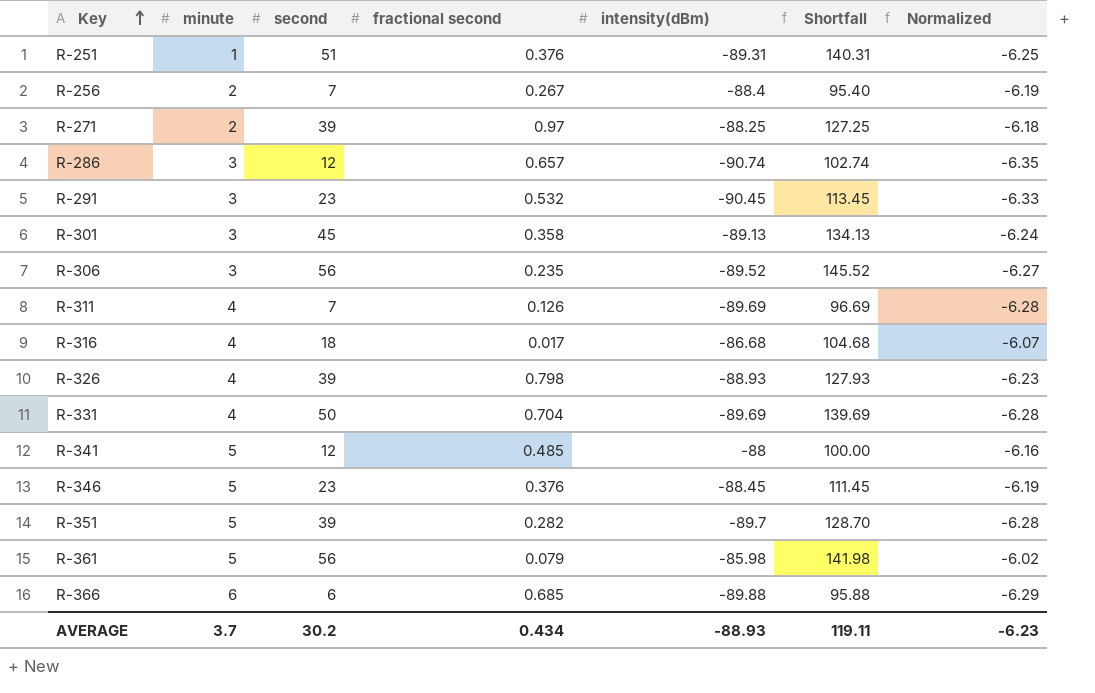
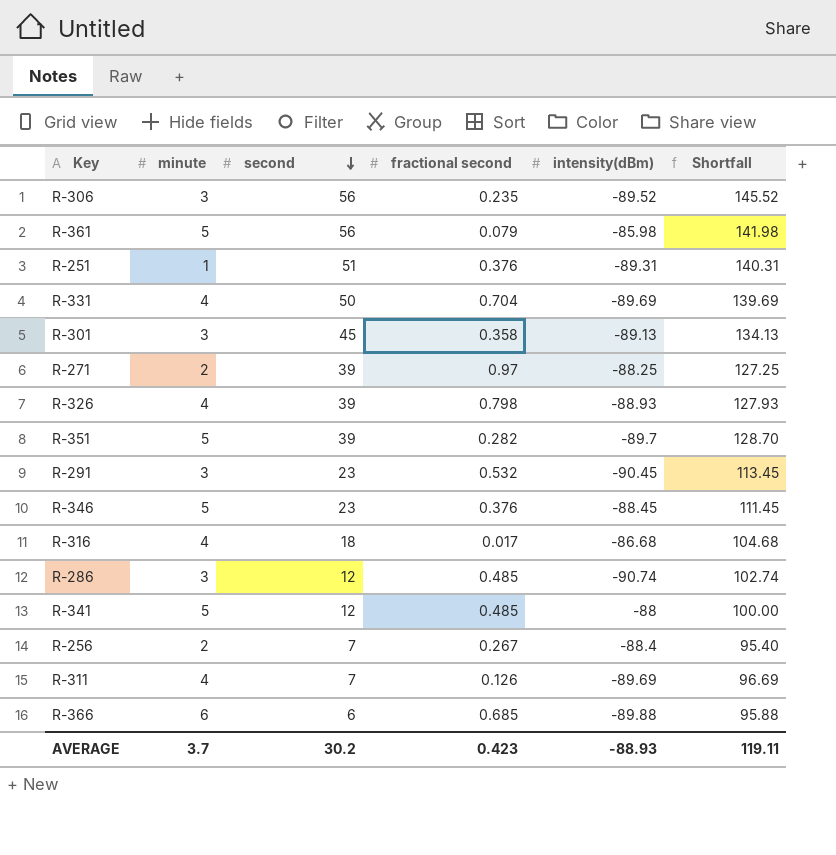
row order: Key ascending -> second descending
column Normalized | formula: [intensity(dBm)] * 0.07 -> none
R-286 | fractional second: 0.657 -> 0.485
AVERAGE | fractional second: 0.434 -> 0.423

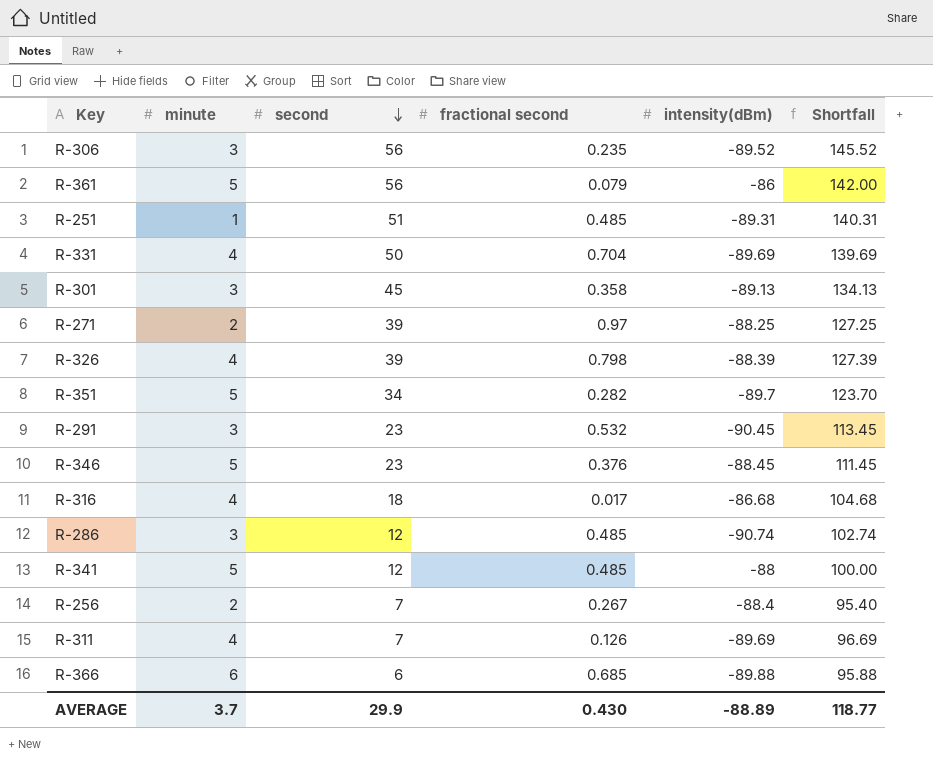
R-361 | intensity(dBm): -85.98 -> -86
R-361 | Shortfall: 141.98 -> 142.00
R-251 | fractional second: 0.376 -> 0.485
R-326 | intensity(dBm): -88.93 -> -88.39
R-326 | Shortfall: 127.93 -> 127.39
R-351 | second: 39 -> 34
R-351 | Shortfall: 128.70 -> 123.70
AVERAGE | second: 30.2 -> 29.9
AVERAGE | fractional second: 0.423 -> 0.430
AVERAGE | intensity(dBm): -88.93 -> -88.89
AVERAGE | Shortfall: 119.11 -> 118.77

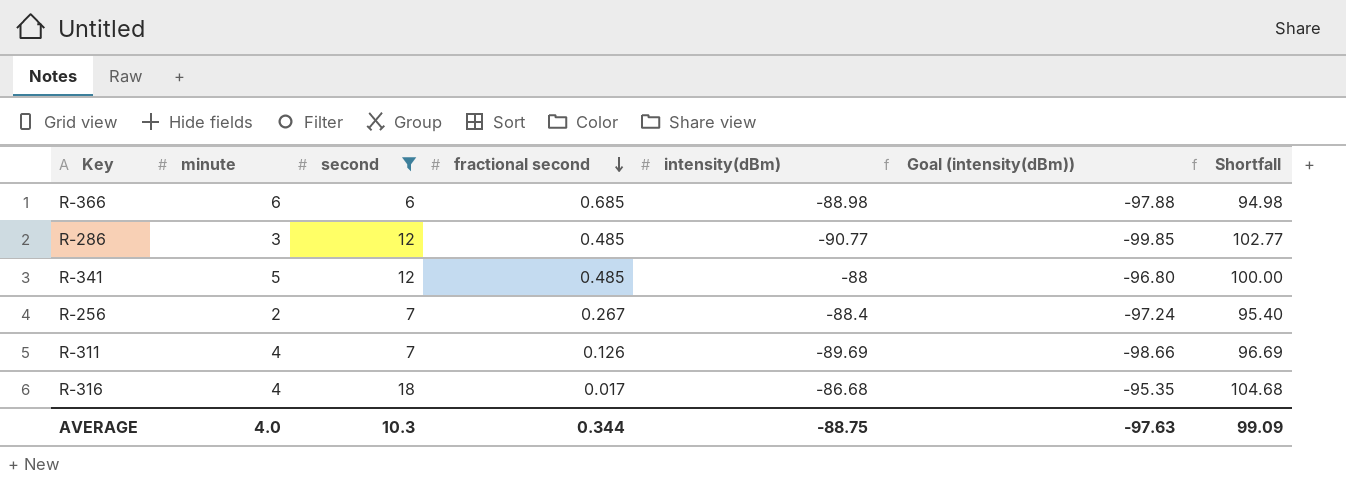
filter: none -> second <= 18
row order: second descending -> fractional second descending
column Goal (intensity(dBm)) | formula: none -> [intensity(dBm)] * 1.1
R-366 | intensity(dBm): -89.88 -> -88.98
R-366 | Shortfall: 95.88 -> 94.98
R-286 | intensity(dBm): -90.74 -> -90.77
R-286 | Shortfall: 102.74 -> 102.77
AVERAGE | minute: 3.7 -> 4.0
AVERAGE | second: 29.9 -> 10.3
AVERAGE | fractional second: 0.430 -> 0.344
AVERAGE | intensity(dBm): -88.89 -> -88.75
AVERAGE | Shortfall: 118.77 -> 99.09

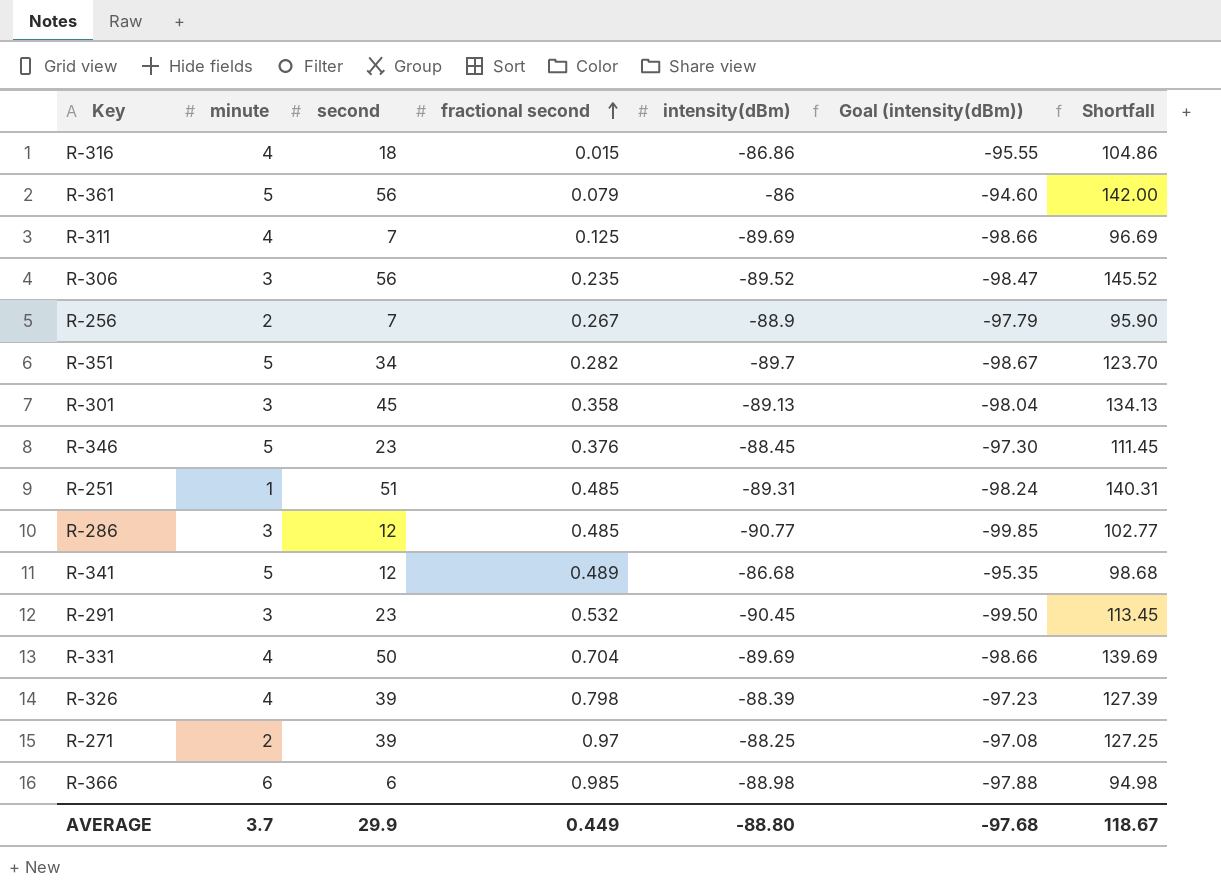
filter: second <= 18 -> none
row order: fractional second descending -> fractional second ascending
R-316 | fractional second: 0.017 -> 0.015
R-316 | intensity(dBm): -86.68 -> -86.86
R-316 | Goal (intensity(dBm)): -95.35 -> -95.55
R-316 | Shortfall: 104.68 -> 104.86
R-311 | fractional second: 0.126 -> 0.125
R-256 | intensity(dBm): -88.4 -> -88.9
R-256 | Goal (intensity(dBm)): -97.24 -> -97.79
R-256 | Shortfall: 95.40 -> 95.90
R-341 | fractional second: 0.485 -> 0.489
R-341 | intensity(dBm): -88 -> -86.68
R-341 | Goal (intensity(dBm)): -96.80 -> -95.35
R-341 | Shortfall: 100.00 -> 98.68
R-366 | fractional second: 0.685 -> 0.985
AVERAGE | minute: 4.0 -> 3.7
AVERAGE | second: 10.3 -> 29.9
AVERAGE | fractional second: 0.344 -> 0.449
AVERAGE | intensity(dBm): -88.75 -> -88.80
AVERAGE | Goal (intensity(dBm)): -97.63 -> -97.68
AVERAGE | Shortfall: 99.09 -> 118.67

